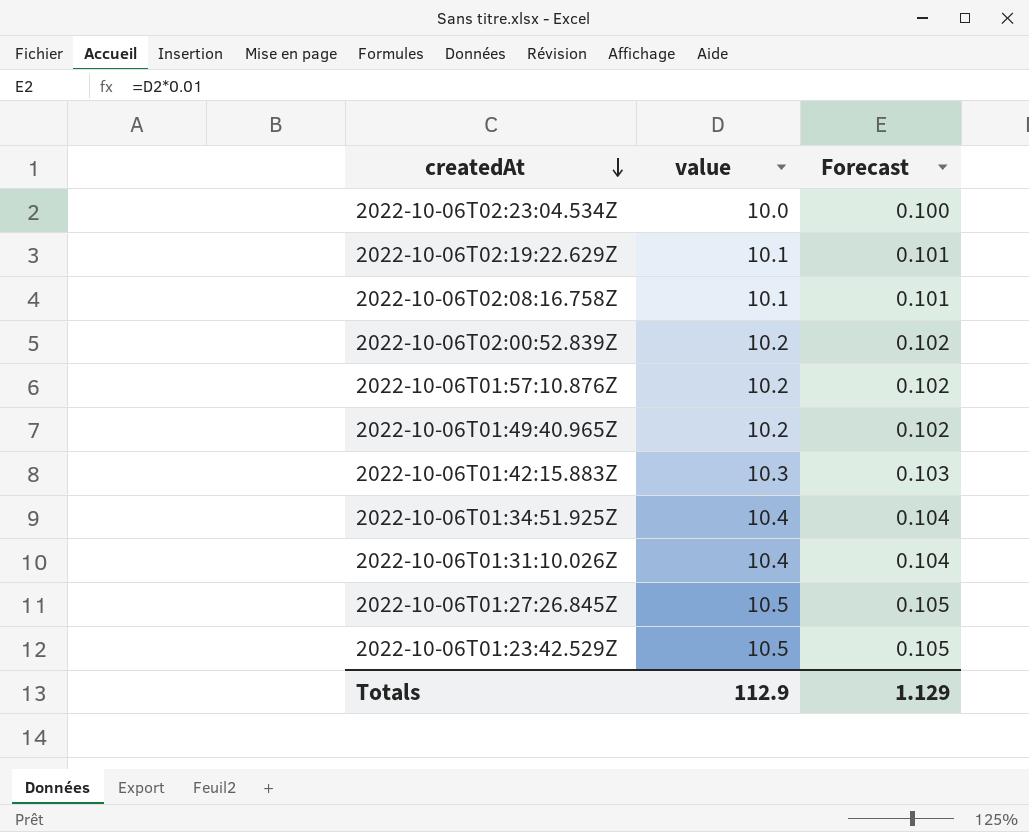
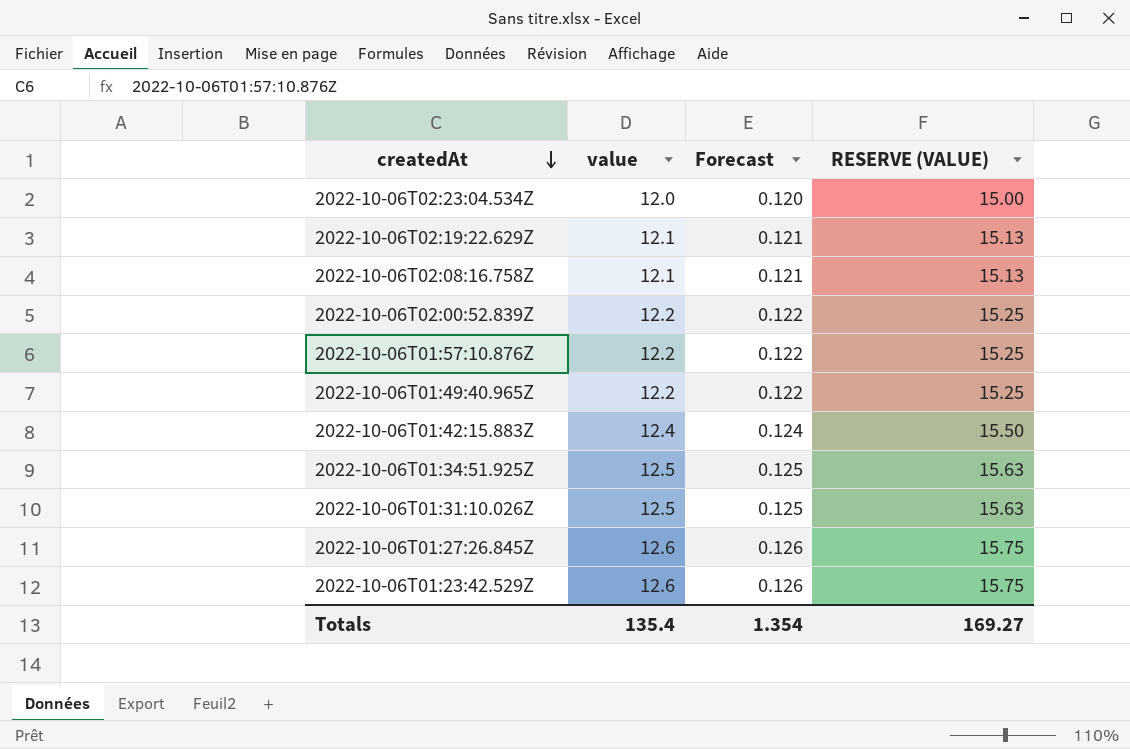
column RESERVE (VALUE) | formula: none -> [value] * 1.25
2022-10-06T02:23:04.534Z | value: 10.0 -> 12.0
2022-10-06T02:23:04.534Z | Forecast: 0.100 -> 0.120
2022-10-06T02:19:22.629Z | value: 10.1 -> 12.1
2022-10-06T02:19:22.629Z | Forecast: 0.101 -> 0.121
2022-10-06T02:08:16.758Z | value: 10.1 -> 12.1
2022-10-06T02:08:16.758Z | Forecast: 0.101 -> 0.121
2022-10-06T02:00:52.839Z | value: 10.2 -> 12.2
2022-10-06T02:00:52.839Z | Forecast: 0.102 -> 0.122
2022-10-06T01:57:10.876Z | value: 10.2 -> 12.2
2022-10-06T01:57:10.876Z | Forecast: 0.102 -> 0.122
2022-10-06T01:49:40.965Z | value: 10.2 -> 12.2
2022-10-06T01:49:40.965Z | Forecast: 0.102 -> 0.122
2022-10-06T01:42:15.883Z | value: 10.3 -> 12.4
2022-10-06T01:42:15.883Z | Forecast: 0.103 -> 0.124
2022-10-06T01:34:51.925Z | value: 10.4 -> 12.5
2022-10-06T01:34:51.925Z | Forecast: 0.104 -> 0.125
2022-10-06T01:31:10.026Z | value: 10.4 -> 12.5
2022-10-06T01:31:10.026Z | Forecast: 0.104 -> 0.125
2022-10-06T01:27:26.845Z | value: 10.5 -> 12.6
2022-10-06T01:27:26.845Z | Forecast: 0.105 -> 0.126
2022-10-06T01:23:42.529Z | value: 10.5 -> 12.6
2022-10-06T01:23:42.529Z | Forecast: 0.105 -> 0.126
Totals | value: 112.9 -> 135.4
Totals | Forecast: 1.129 -> 1.354

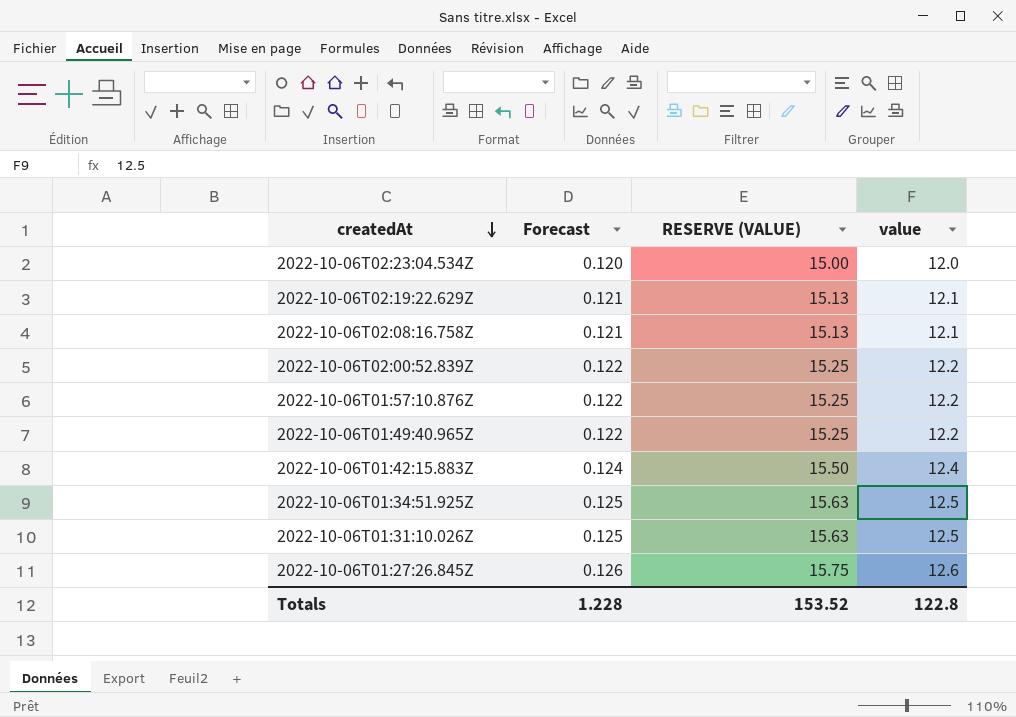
column value | position: 2 -> 4
row 2022-10-06T01:23:42.529Z: 12.6 | 0.126 | 15.75 -> none
Totals | Forecast: 1.354 -> 1.228
Totals | RESERVE (VALUE): 169.27 -> 153.52
Totals | value: 135.4 -> 122.8

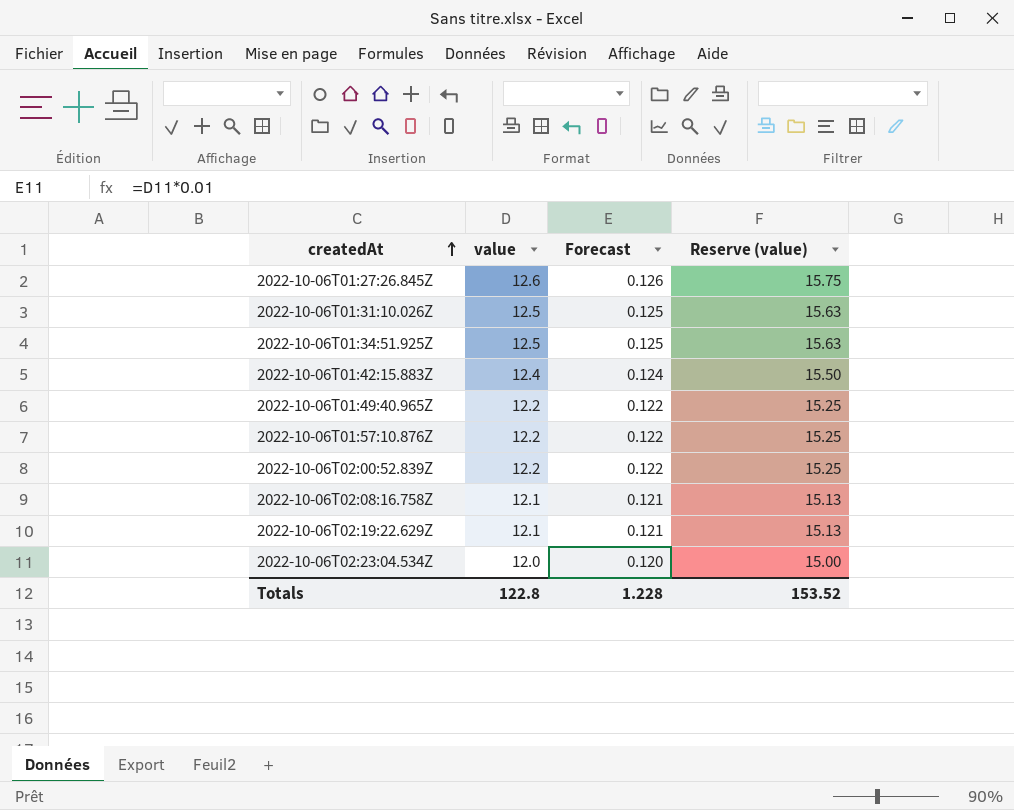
row order: createdAt descending -> createdAt ascending
column value | position: 4 -> 2
column name: RESERVE (VALUE) -> Reserve (value)

